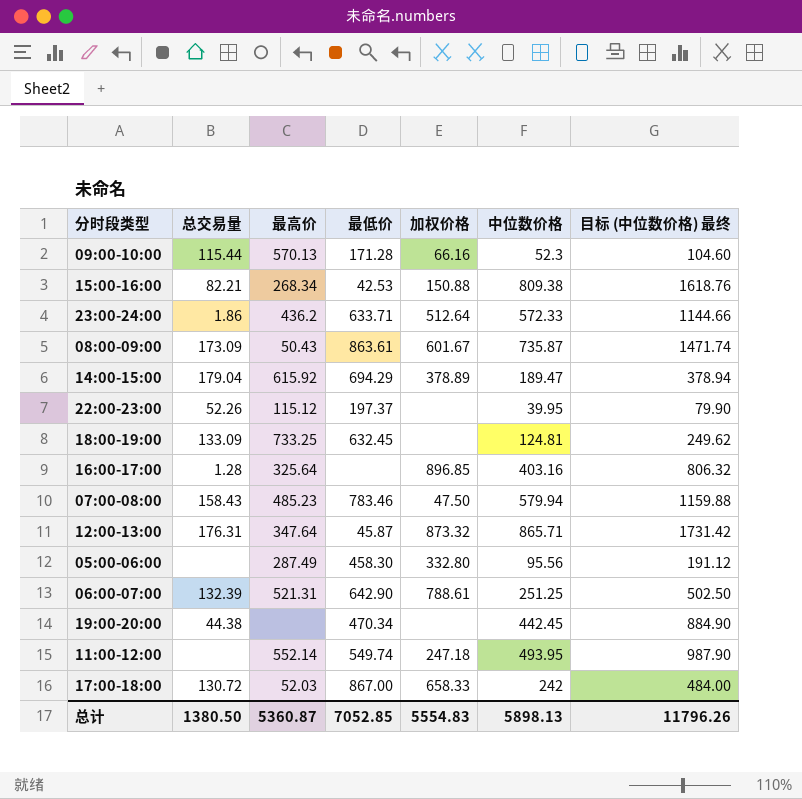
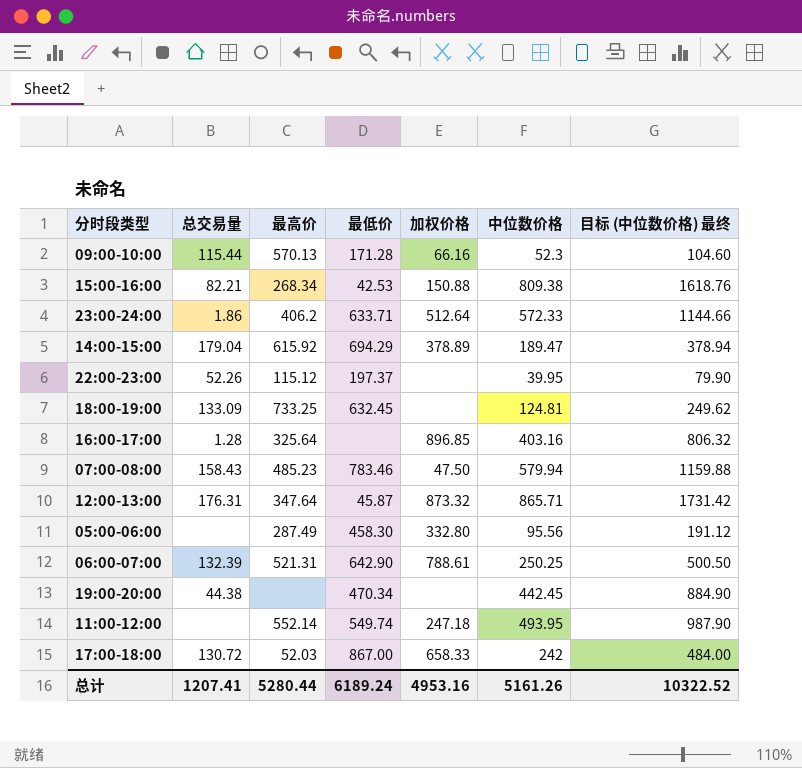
row 08:00-09:00: 173.09 | 50.43 | 863.61 | 601.67 | 735.87 | 1471.74 -> none
23:00-24:00 | 最高价: 436.2 -> 406.2
06:00-07:00 | 中位数价格: 251.25 -> 250.25
06:00-07:00 | 目标 (中位数价格) 最终: 502.50 -> 500.50
总计 | 总交易量: 1380.50 -> 1207.41
总计 | 最高价: 5360.87 -> 5280.44
总计 | 最低价: 7052.85 -> 6189.24
总计 | 加权价格: 5554.83 -> 4953.16
总计 | 中位数价格: 5898.13 -> 5161.26
总计 | 目标 (中位数价格) 最终: 11796.26 -> 10322.52

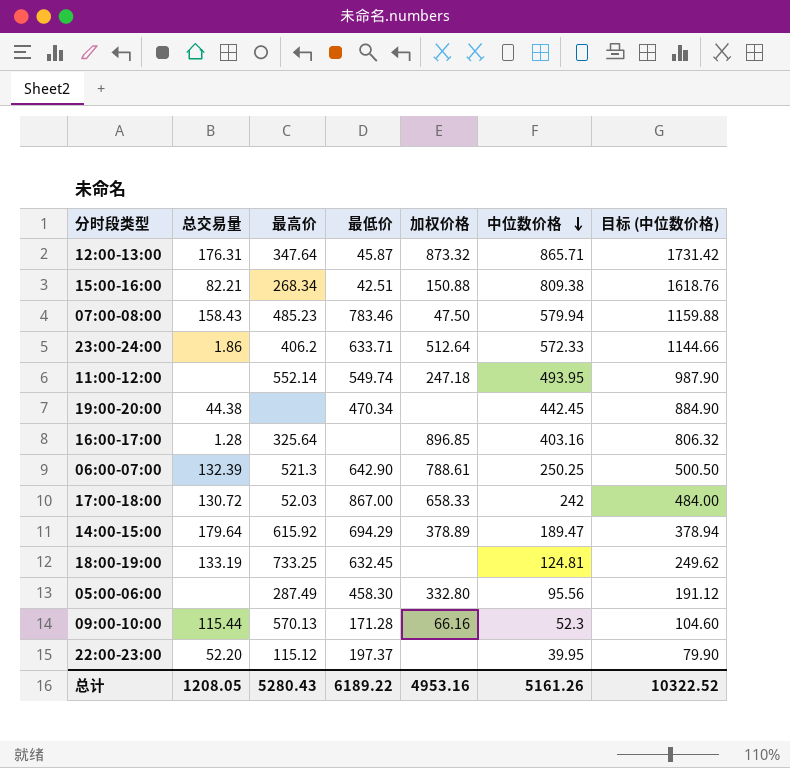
row order: none -> 中位数价格 descending
column name: 目标 (中位数价格) 最终 -> 目标 (中位数价格)
15:00-16:00 | 最低价: 42.53 -> 42.51
06:00-07:00 | 最高价: 521.31 -> 521.3
14:00-15:00 | 总交易量: 179.04 -> 179.64
18:00-19:00 | 总交易量: 133.09 -> 133.19
22:00-23:00 | 总交易量: 52.26 -> 52.20
总计 | 总交易量: 1207.41 -> 1208.05
总计 | 最高价: 5280.44 -> 5280.43
总计 | 最低价: 6189.24 -> 6189.22

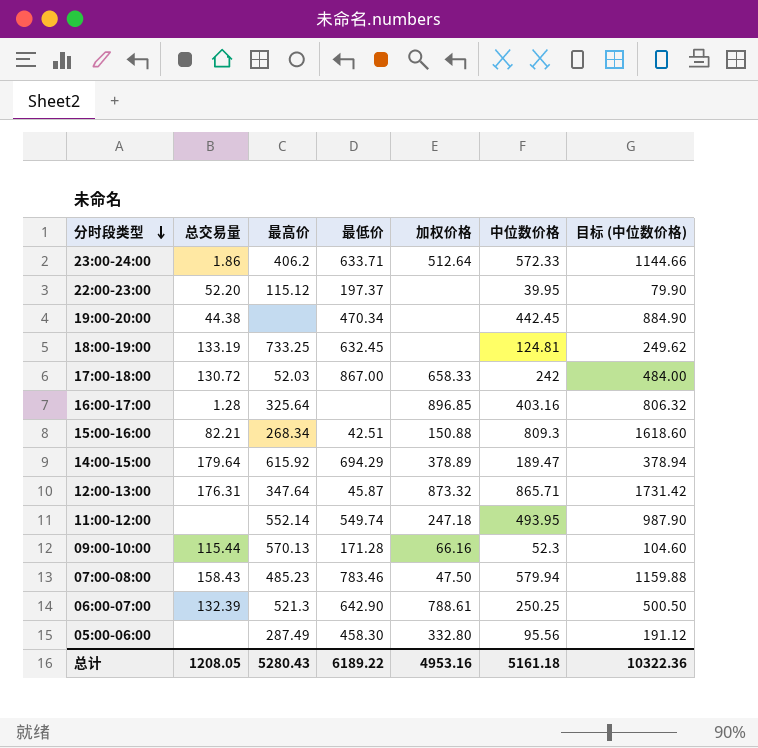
row order: 中位数价格 descending -> 分时段类型 descending
15:00-16:00 | 中位数价格: 809.38 -> 809.3
15:00-16:00 | 目标 (中位数价格): 1618.76 -> 1618.60
总计 | 中位数价格: 5161.26 -> 5161.18
总计 | 目标 (中位数价格): 10322.52 -> 10322.36

